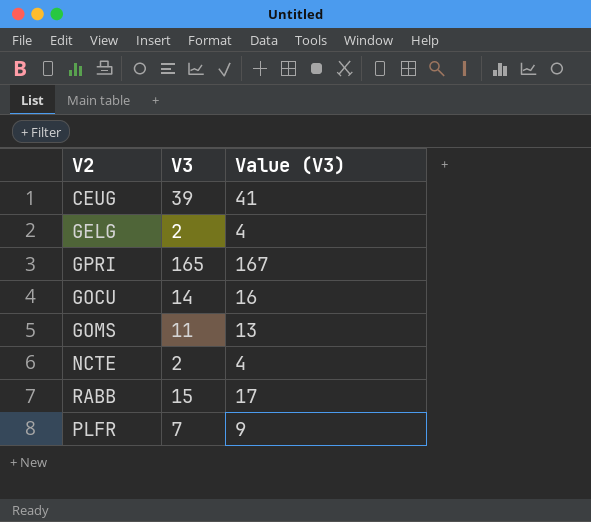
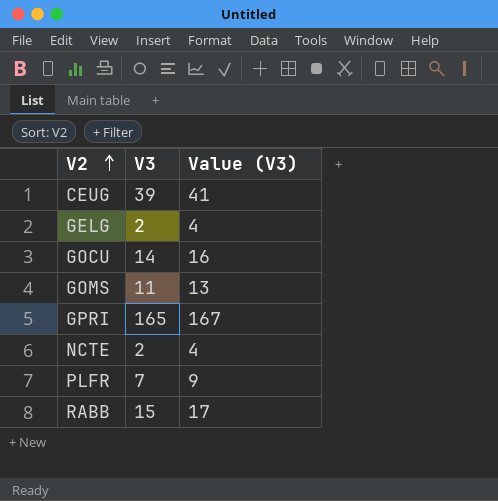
row order: none -> V2 ascending

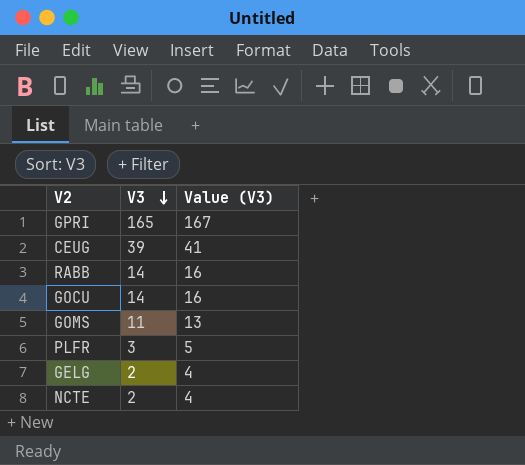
row order: V2 ascending -> V3 descending
RABB | V3: 15 -> 14
RABB | Value (V3): 17 -> 16
PLFR | V3: 7 -> 3
PLFR | Value (V3): 9 -> 5

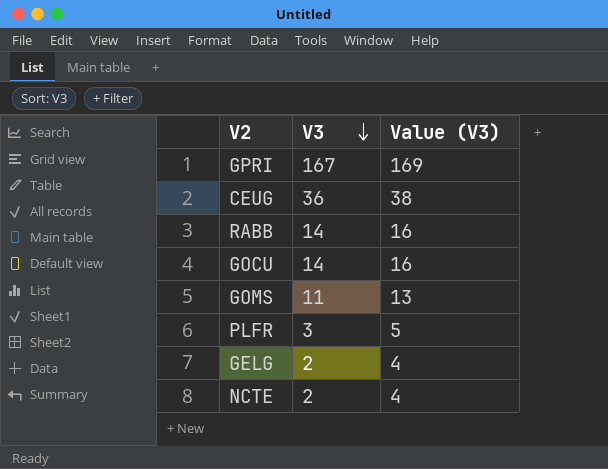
GPRI | V3: 165 -> 167
GPRI | Value (V3): 167 -> 169
CEUG | V3: 39 -> 36
CEUG | Value (V3): 41 -> 38

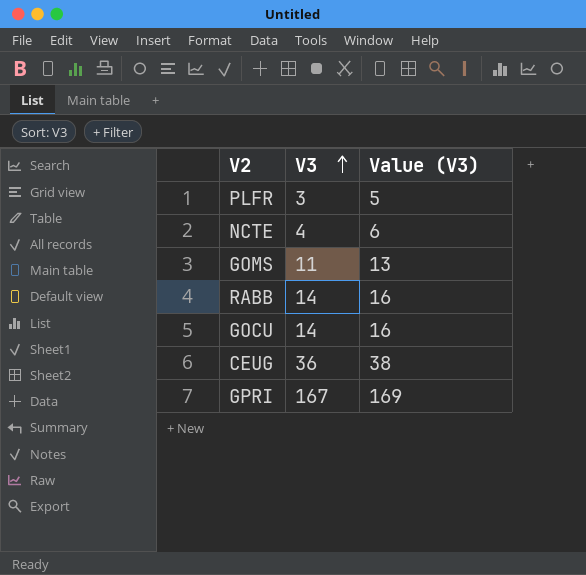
row order: V3 descending -> V3 ascending
row GELG: 2 | 4 -> none
NCTE | V3: 2 -> 4
NCTE | Value (V3): 4 -> 6

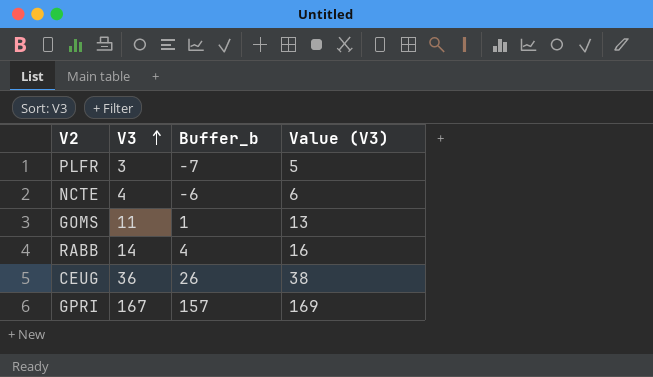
column Buffer_b | formula: none -> [V3] - 10
row GOCU: 14 | 16 -> none

